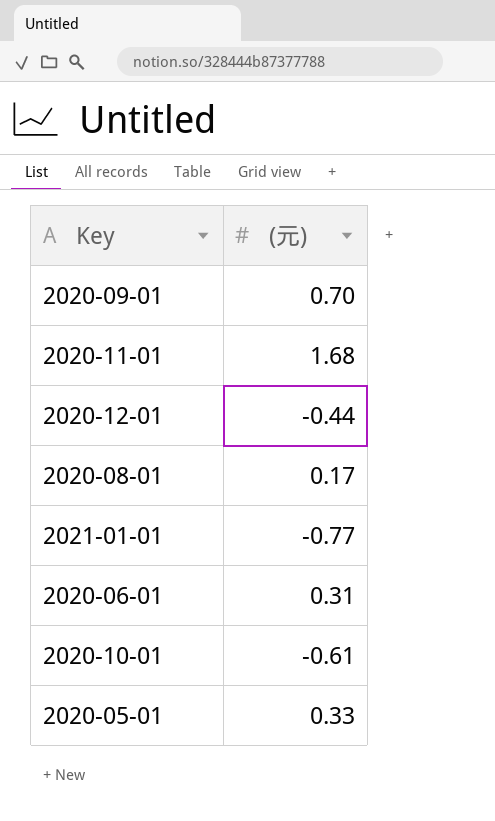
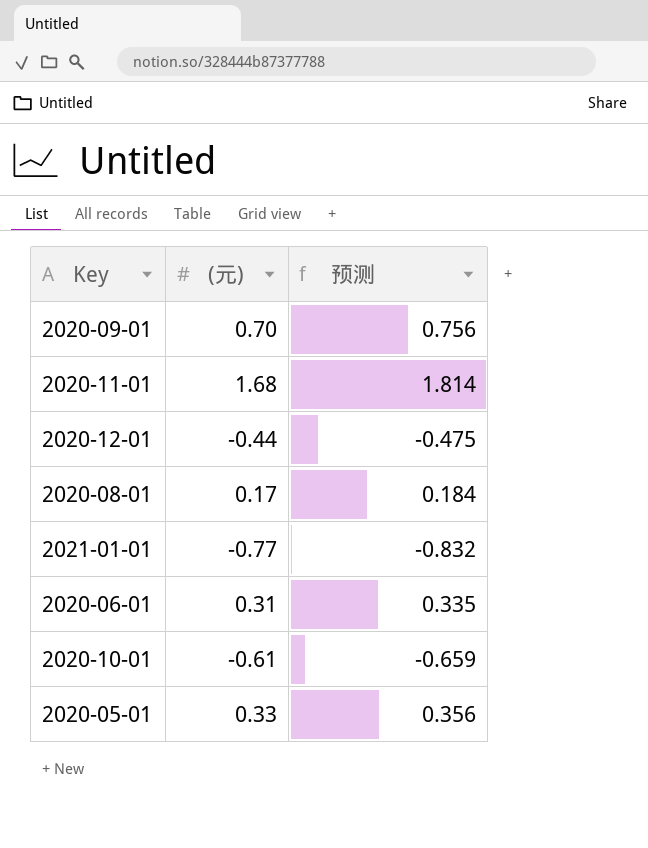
column 预测 | formula: none -> [(元)] * 1.08

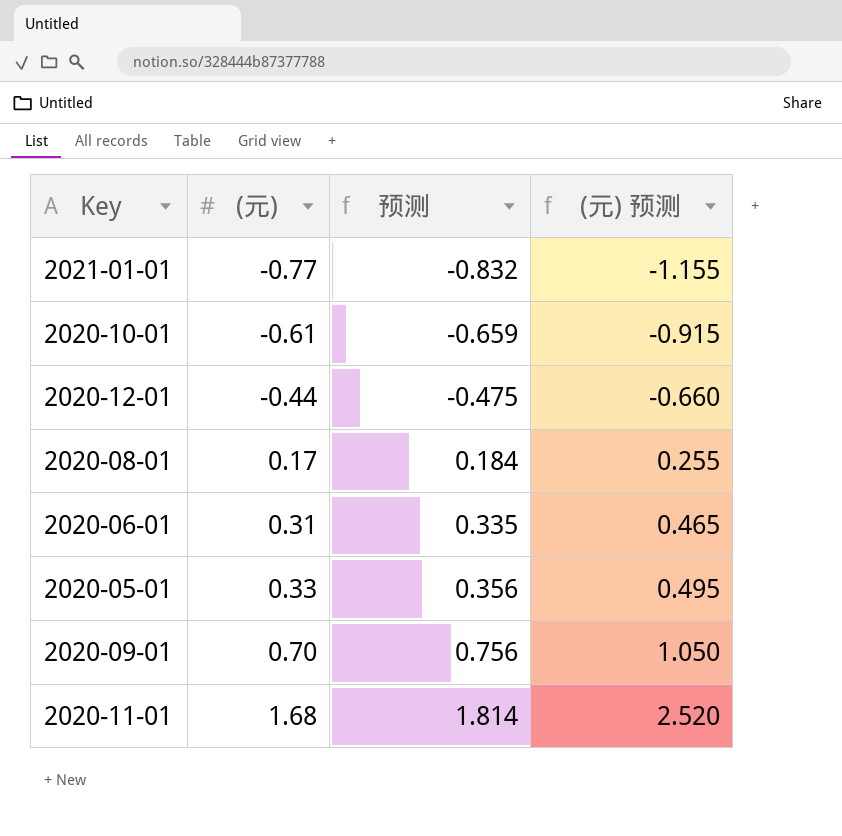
row order: none -> (元) ascending
column (元) 预测 | formula: none -> [(元)] * 1.5

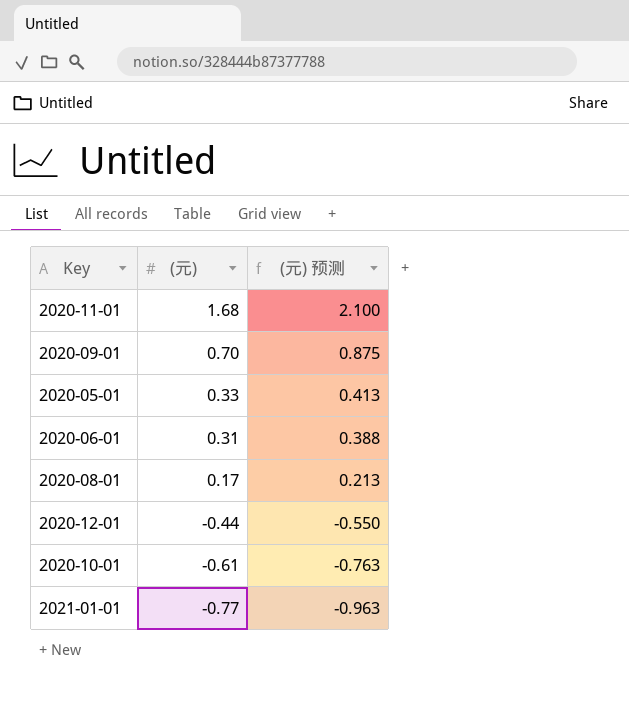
row order: (元) ascending -> (元) descending
column 预测 | formula: [(元)] * 1.08 -> none
column (元) 预测 | formula: [(元)] * 1.5 -> [(元)] * 1.25

